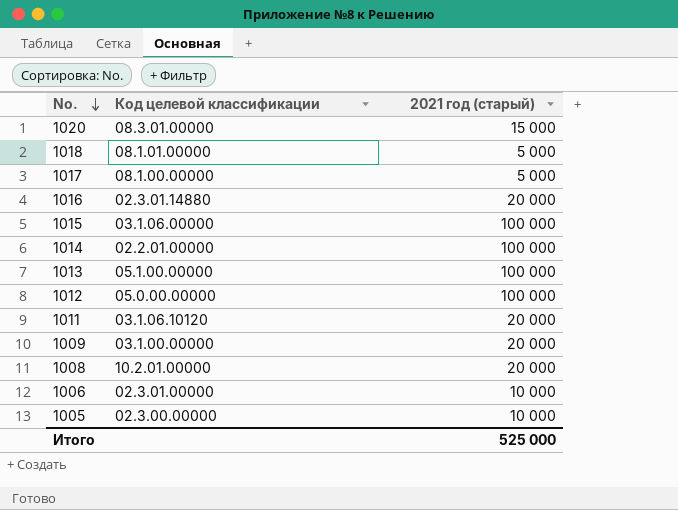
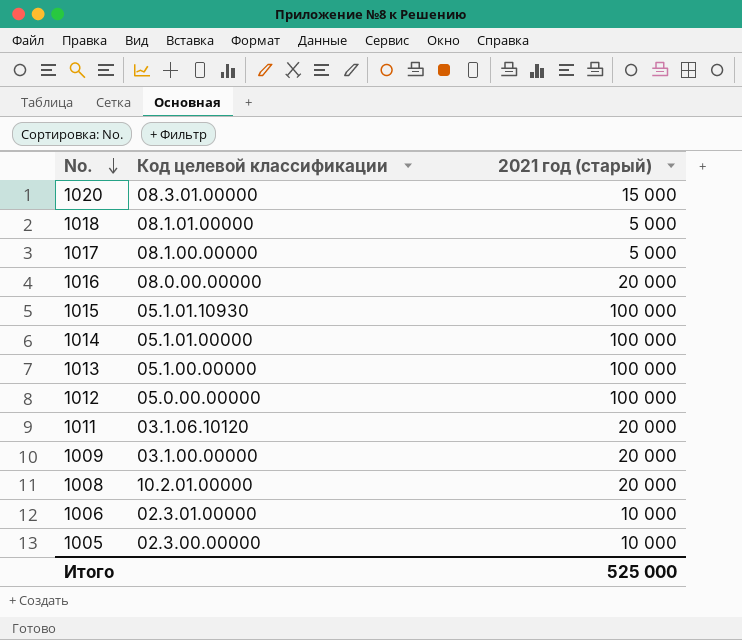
1016 | Код целевой классификации: 02.3.01.14880 -> 08.0.00.00000
1015 | Код целевой классификации: 03.1.06.00000 -> 05.1.01.10930
1014 | Код целевой классификации: 02.2.01.00000 -> 05.1.01.00000

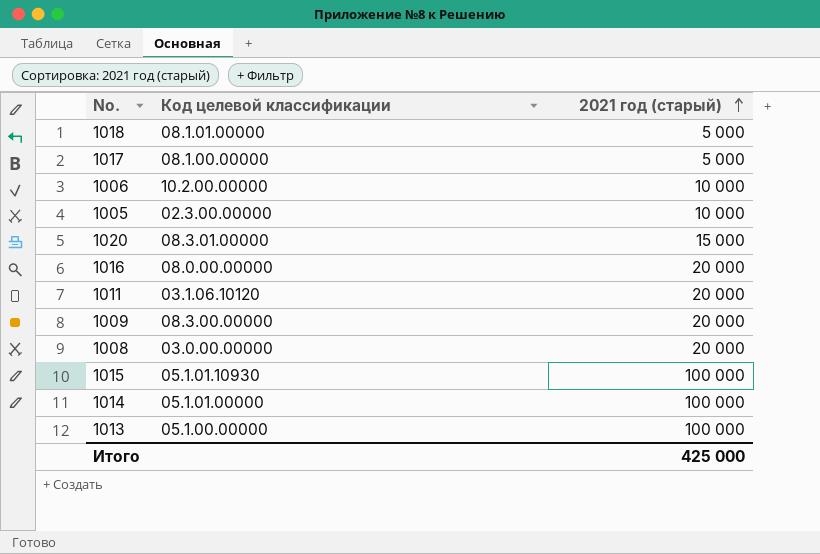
row order: No. descending -> 2021 год (старый) ascending
row 1012: 05.0.00.00000 | 100 000 -> none
1006 | Код целевой классификации: 02.3.01.00000 -> 10.2.00.00000
1009 | Код целевой классификации: 03.1.00.00000 -> 08.3.00.00000
1008 | Код целевой классификации: 10.2.01.00000 -> 03.0.00.00000
Итого | 2021 год (старый): 525 000 -> 425 000

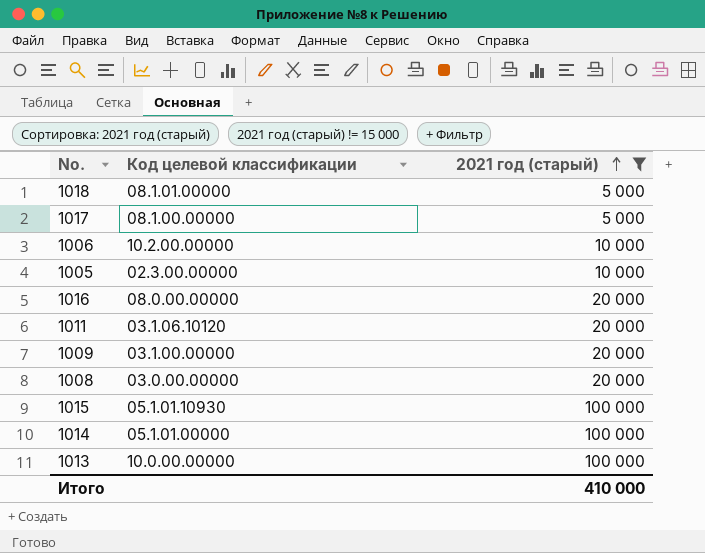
filter: none -> 2021 год (старый) != 15 000
1009 | Код целевой классификации: 08.3.00.00000 -> 03.1.00.00000
1013 | Код целевой классификации: 05.1.00.00000 -> 10.0.00.00000
Итого | 2021 год (старый): 425 000 -> 410 000

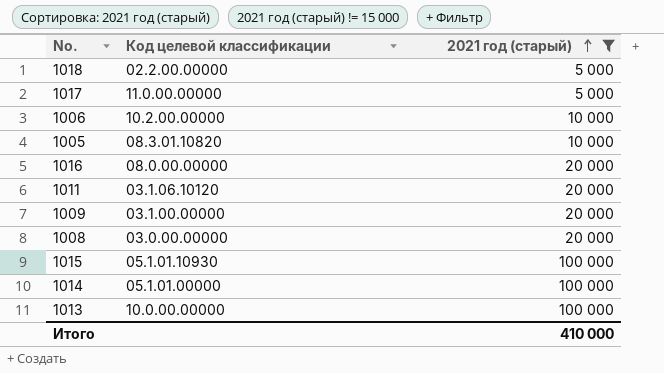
1018 | Код целевой классификации: 08.1.01.00000 -> 02.2.00.00000
1017 | Код целевой классификации: 08.1.00.00000 -> 11.0.00.00000
1005 | Код целевой классификации: 02.3.00.00000 -> 08.3.01.10820

